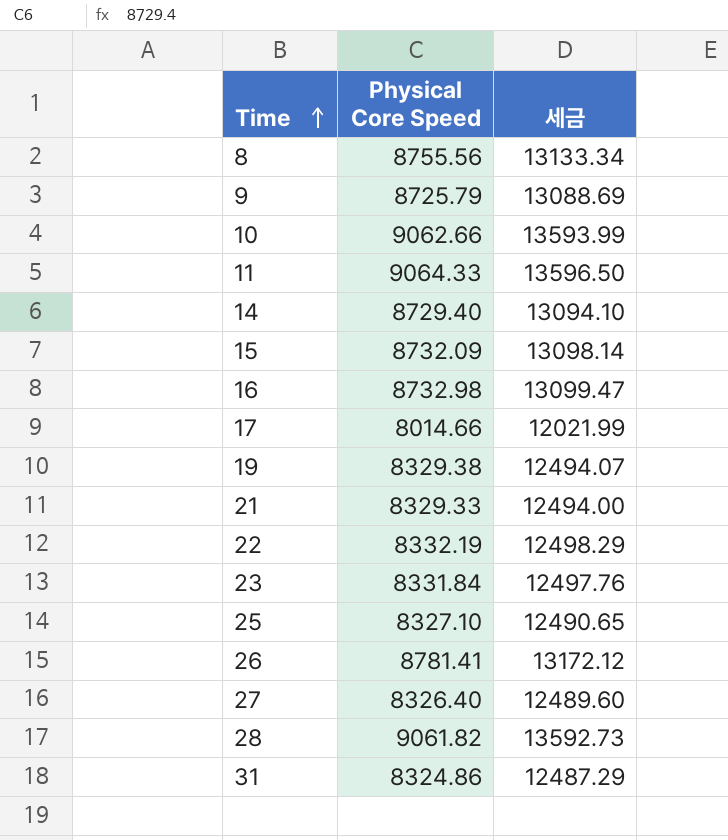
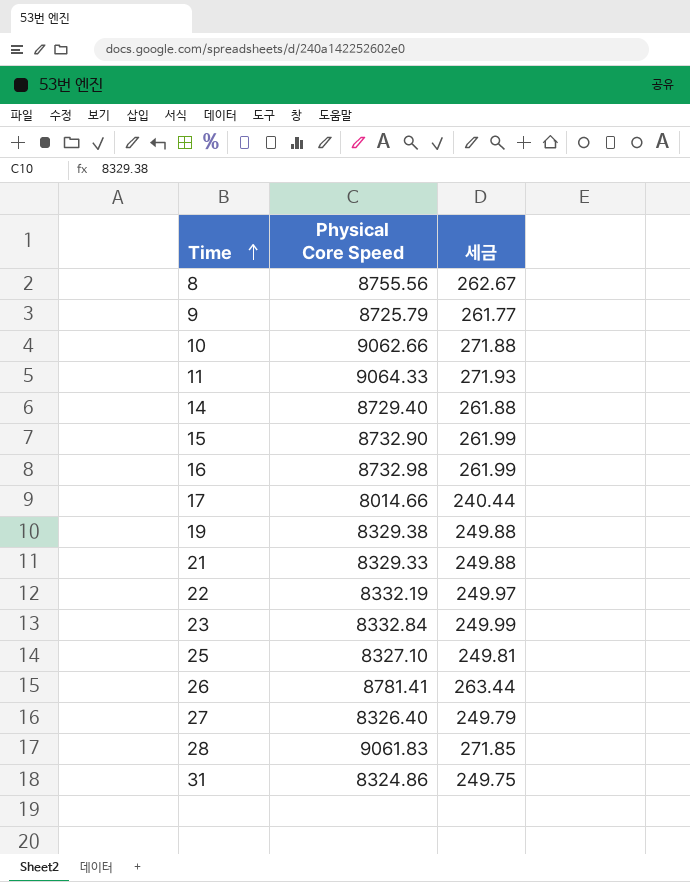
column 세금 | formula: [Physical Core Speed] * 1.5 -> [Physical Core Speed] * 0.03
15 | Physical Core Speed: 8732.09 -> 8732.90
23 | Physical Core Speed: 8331.84 -> 8332.84
28 | Physical Core Speed: 9061.82 -> 9061.83

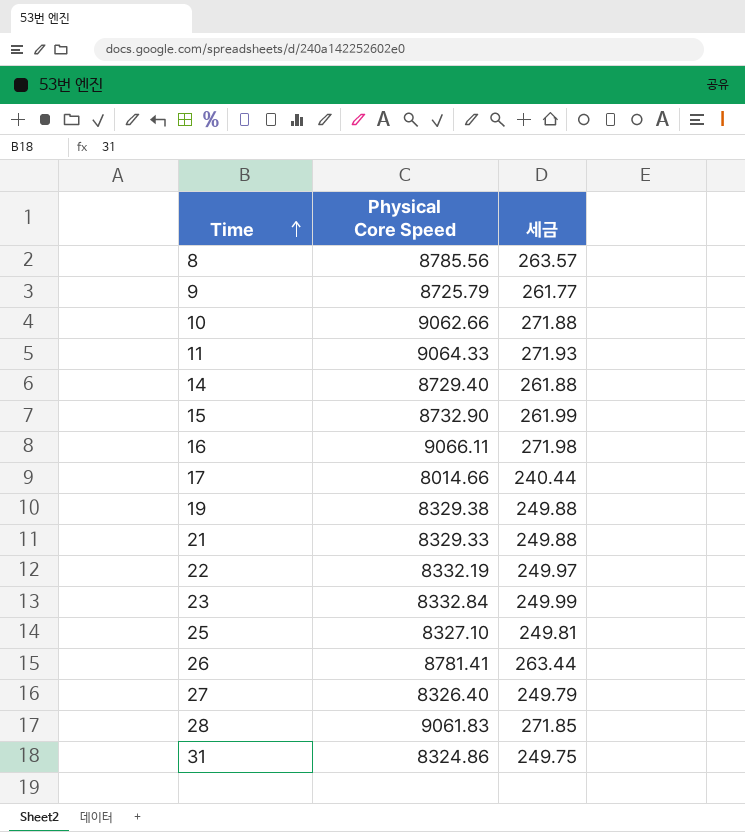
8 | Physical Core Speed: 8755.56 -> 8785.56
8 | 세금: 262.67 -> 263.57
16 | Physical Core Speed: 8732.98 -> 9066.11
16 | 세금: 261.99 -> 271.98

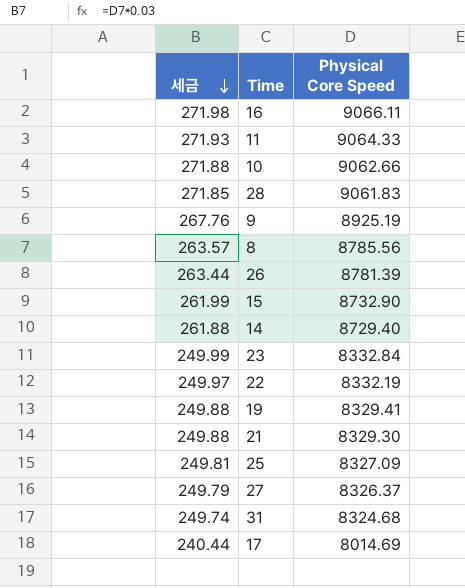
row order: Time ascending -> 세금 descending
column 세금 | position: 3 -> 1
9 | 세금: 261.77 -> 267.76
9 | Physical Core Speed: 8725.79 -> 8925.19
26 | Physical Core Speed: 8781.41 -> 8781.39
19 | Physical Core Speed: 8329.38 -> 8329.41
21 | Physical Core Speed: 8329.33 -> 8329.30
25 | Physical Core Speed: 8327.10 -> 8327.09
27 | Physical Core Speed: 8326.40 -> 8326.37
31 | 세금: 249.75 -> 249.74
31 | Physical Core Speed: 8324.86 -> 8324.68
17 | Physical Core Speed: 8014.66 -> 8014.69

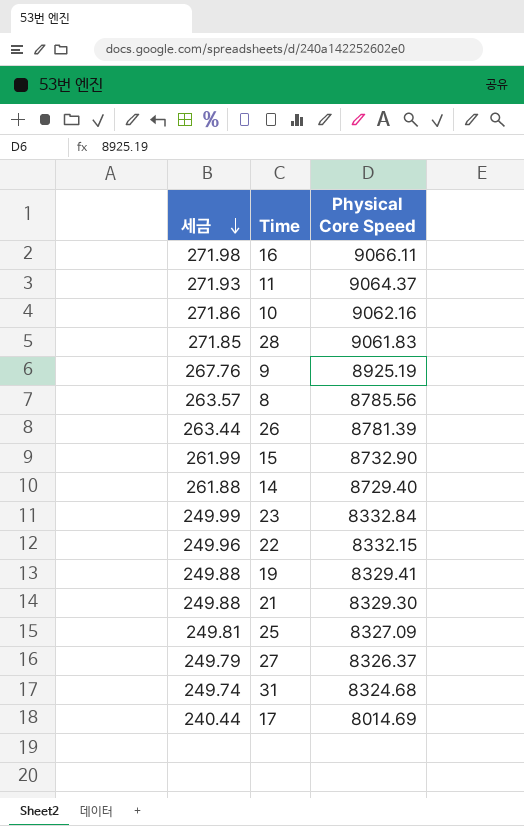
11 | Physical Core Speed: 9064.33 -> 9064.37
10 | 세금: 271.88 -> 271.86
10 | Physical Core Speed: 9062.66 -> 9062.16
22 | 세금: 249.97 -> 249.96
22 | Physical Core Speed: 8332.19 -> 8332.15

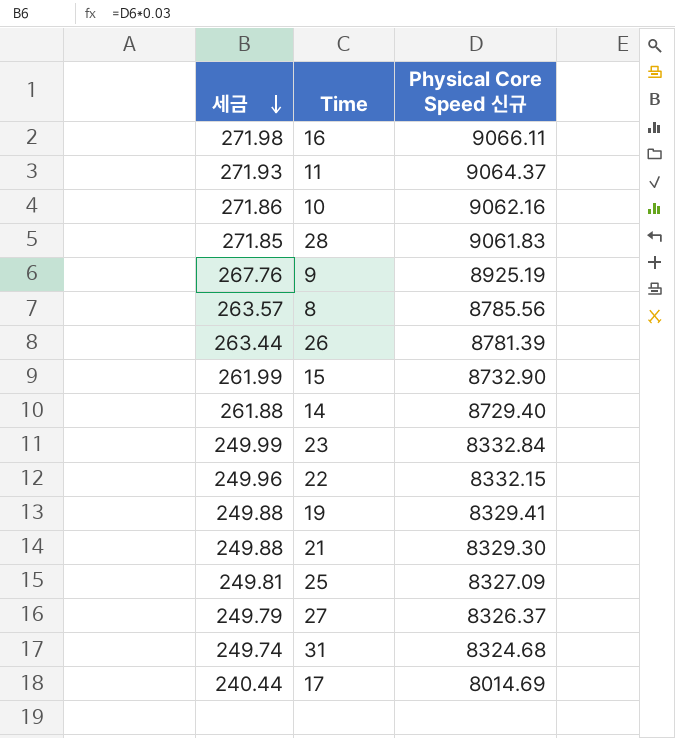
column name: Physical Core Speed -> Physical Core Speed 신규

